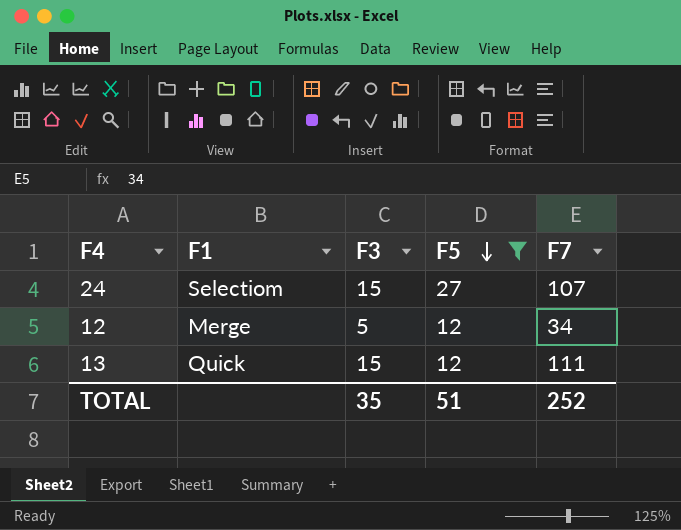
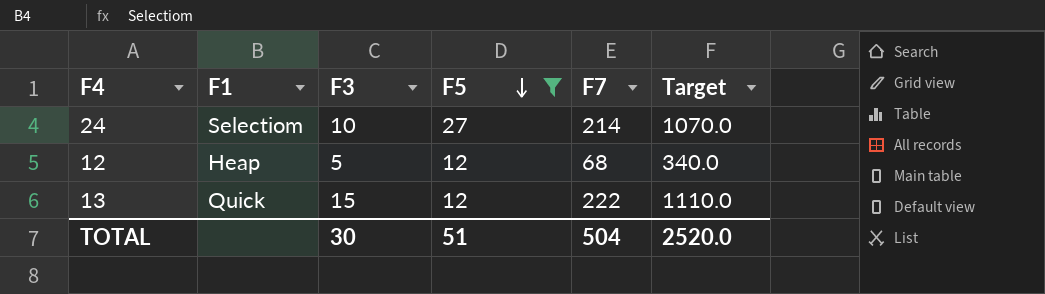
column Target | formula: none -> [F7] * 5
24 | F3: 15 -> 10
24 | F7: 107 -> 214
12 | F1: Merge -> Heap
12 | F7: 34 -> 68
13 | F7: 111 -> 222
TOTAL | F3: 35 -> 30
TOTAL | F7: 252 -> 504

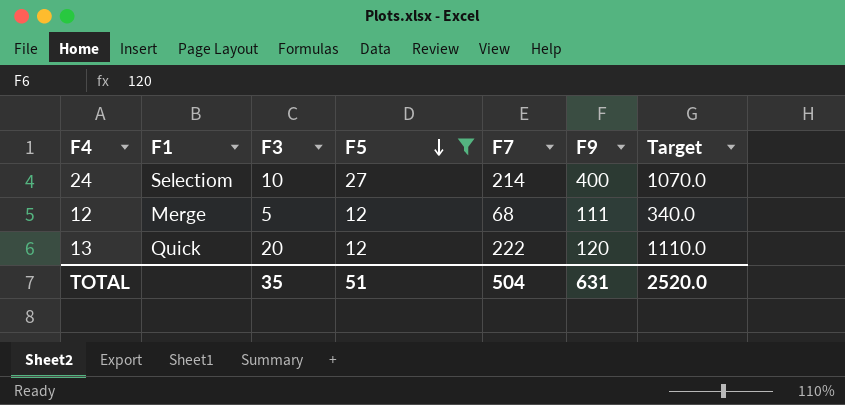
column F9 | position: none -> 6
12 | F1: Heap -> Merge
13 | F3: 15 -> 20
TOTAL | F3: 30 -> 35

